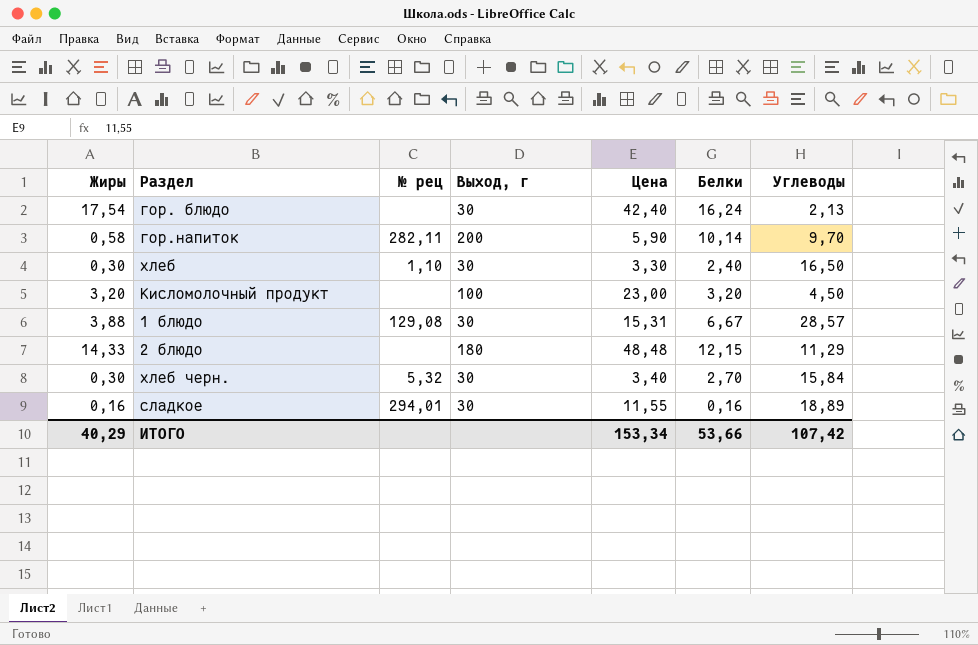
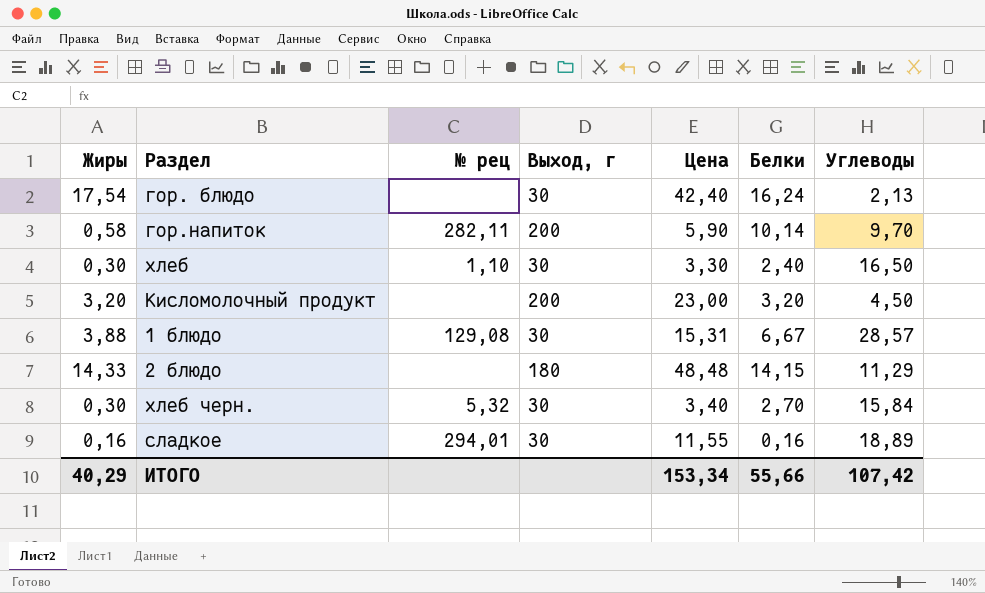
Кисломолочный продукт | Выход, г: 100 -> 200
2 блюдо | Белки: 12,15 -> 14,15
ИТОГО | Белки: 53,66 -> 55,66

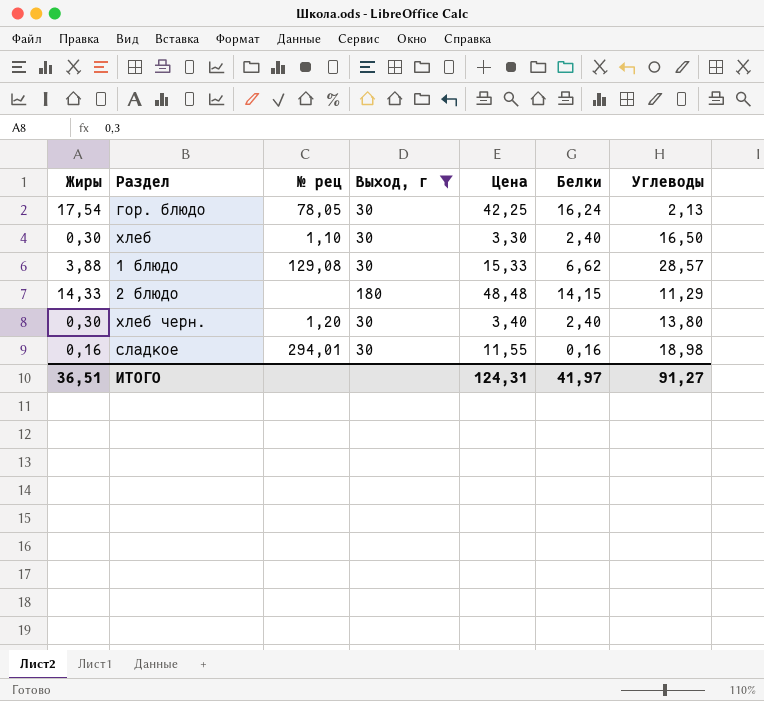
filter: none -> Выход, г != 200
гор. блюдо | № рец: none -> 78,05
гор. блюдо | Цена: 42,40 -> 42,25
1 блюдо | Цена: 15,31 -> 15,33
1 блюдо | Белки: 6,67 -> 6,62
хлеб черн. | № рец: 5,32 -> 1,20
хлеб черн. | Белки: 2,70 -> 2,40
хлеб черн. | Углеводы: 15,84 -> 13,80
сладкое | Углеводы: 18,89 -> 18,98
ИТОГО | Жиры: 40,29 -> 36,51
ИТОГО | Цена: 153,34 -> 124,31
ИТОГО | Белки: 55,66 -> 41,97
ИТОГО | Углеводы: 107,42 -> 91,27

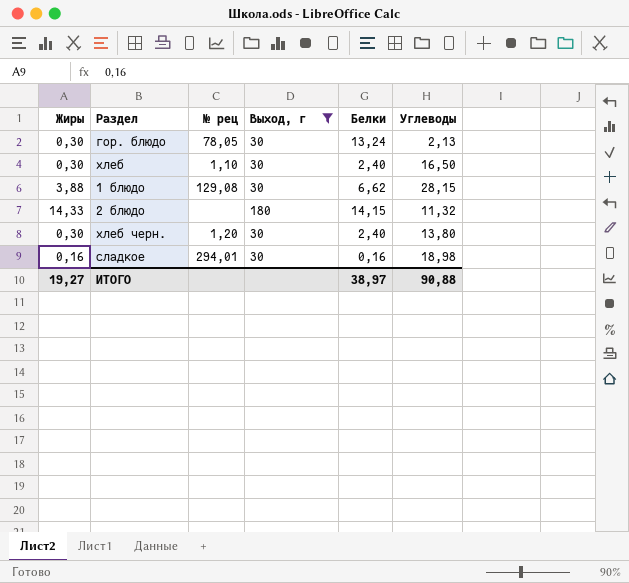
column Цена | position: 5 -> none
гор. блюдо | Жиры: 17,54 -> 0,30
гор. блюдо | Белки: 16,24 -> 13,24
1 блюдо | Углеводы: 28,57 -> 28,15
2 блюдо | Углеводы: 11,29 -> 11,32
ИТОГО | Жиры: 36,51 -> 19,27
ИТОГО | Белки: 41,97 -> 38,97
ИТОГО | Углеводы: 91,27 -> 90,88

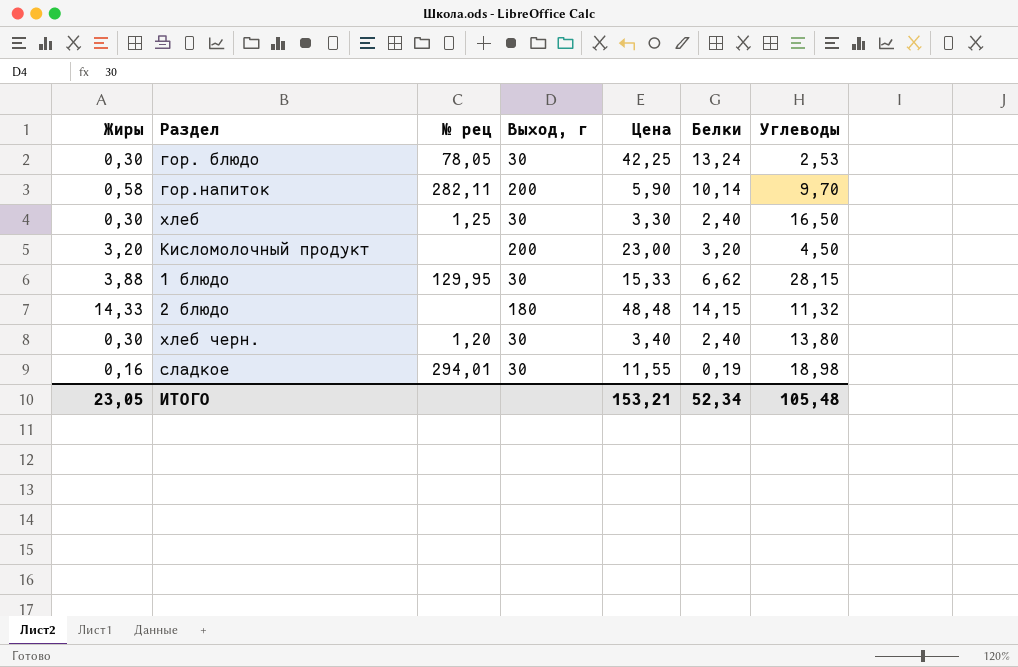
filter: Выход, г != 200 -> none
column Цена | position: none -> 5
гор. блюдо | Углеводы: 2,13 -> 2,53
хлеб | № рец: 1,10 -> 1,25
1 блюдо | № рец: 129,08 -> 129,95
сладкое | Белки: 0,16 -> 0,19
ИТОГО | Жиры: 19,27 -> 23,05
ИТОГО | Белки: 38,97 -> 52,34
ИТОГО | Углеводы: 90,88 -> 105,48

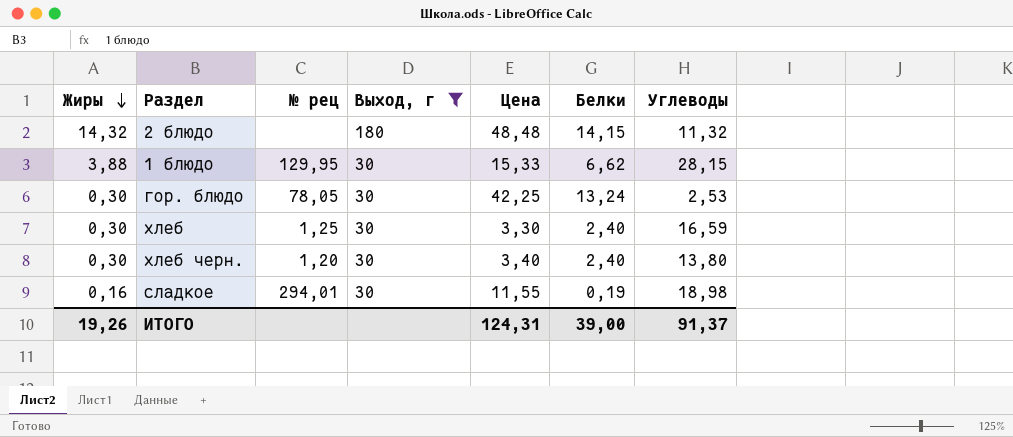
filter: none -> Выход, г != 200
row order: none -> Жиры descending
2 блюдо | Жиры: 14,33 -> 14,32
хлеб | Углеводы: 16,50 -> 16,59
ИТОГО | Жиры: 23,05 -> 19,26
ИТОГО | Цена: 153,21 -> 124,31
ИТОГО | Белки: 52,34 -> 39,00
ИТОГО | Углеводы: 105,48 -> 91,37

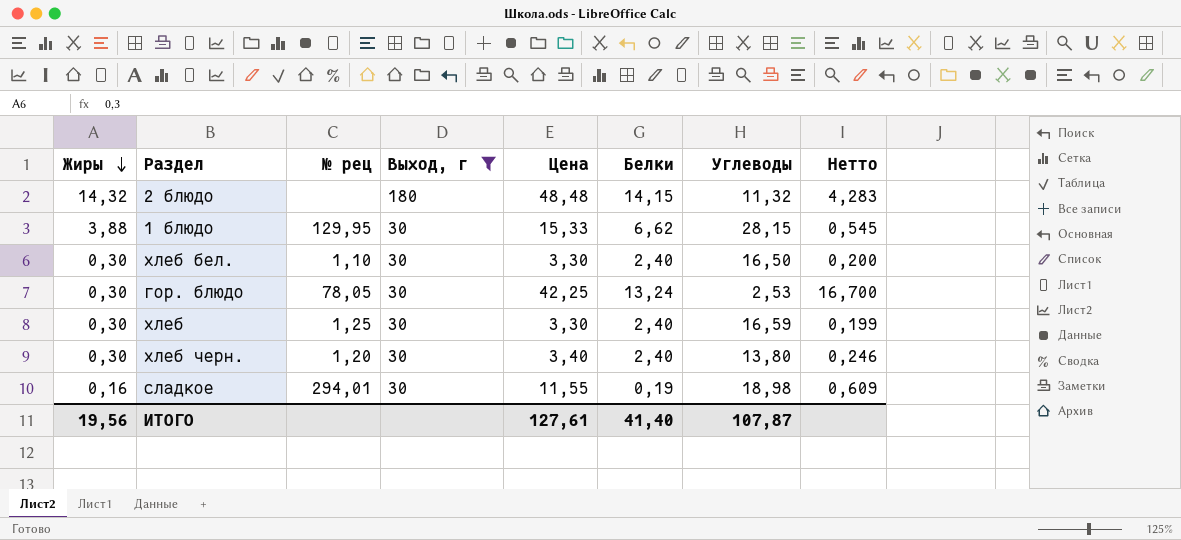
column Нетто | formula: none -> [Цена] / [Углеводы]
row хлеб бел.: none -> 0,30 | 1,10 | 30 | 3,30 | 2,40 | 16,50 | 0,200
ИТОГО | Жиры: 19,26 -> 19,56
ИТОГО | Цена: 124,31 -> 127,61
ИТОГО | Белки: 39,00 -> 41,40
ИТОГО | Углеводы: 91,37 -> 107,87

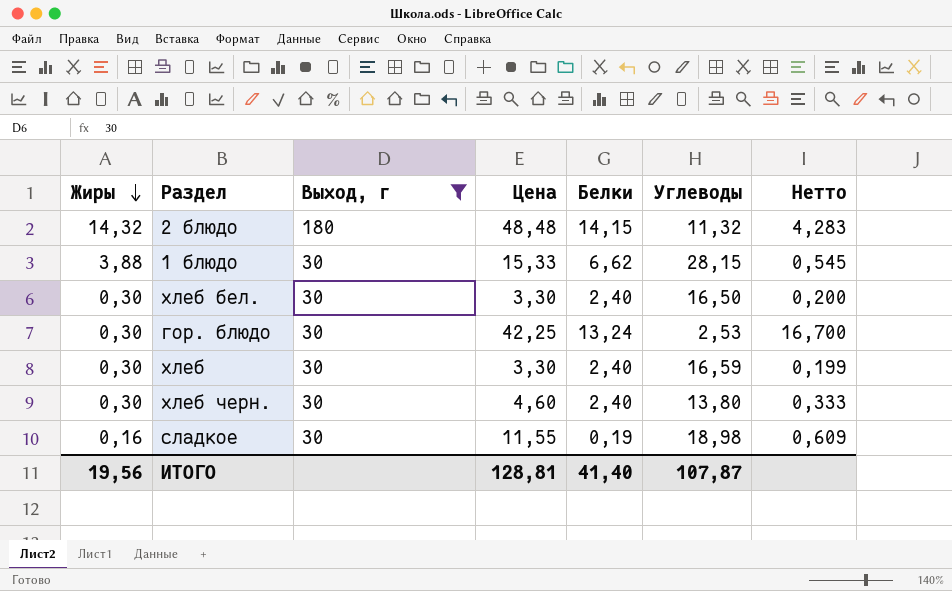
column № рец | position: 3 -> none
хлеб черн. | Цена: 3,40 -> 4,60
хлеб черн. | Нетто: 0,246 -> 0,333
ИТОГО | Цена: 127,61 -> 128,81

